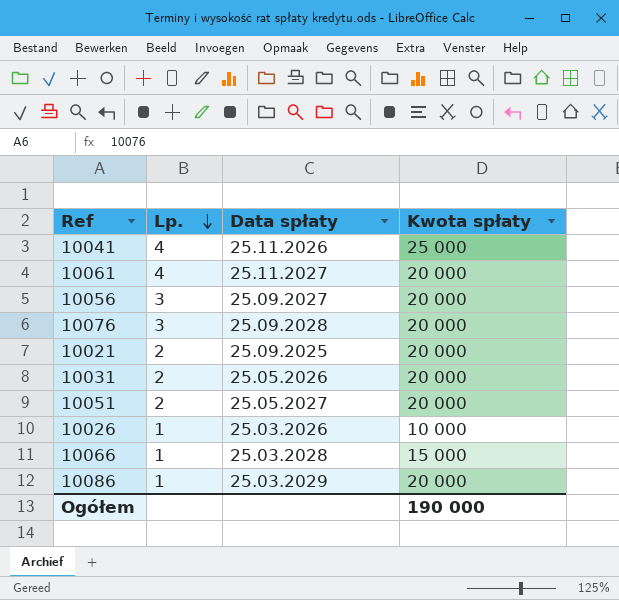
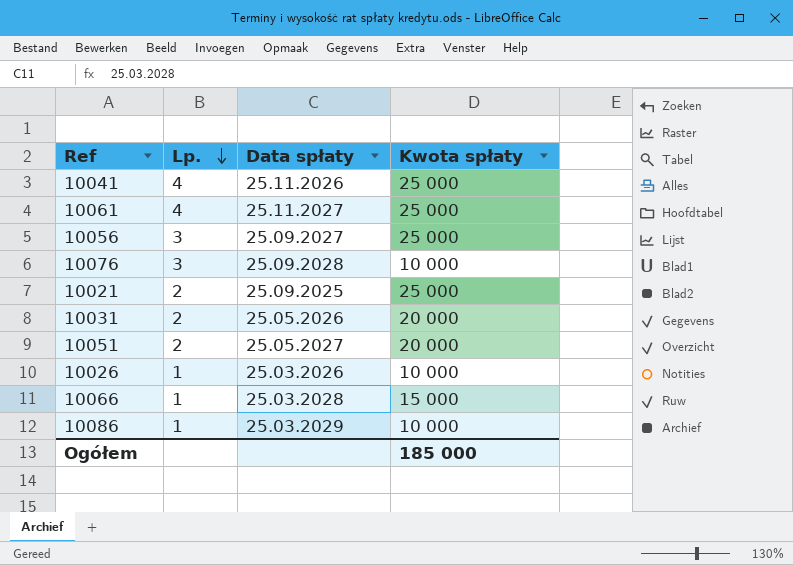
10061 | Kwota spłaty: 20 000 -> 25 000
10056 | Kwota spłaty: 20 000 -> 25 000
10076 | Kwota spłaty: 20 000 -> 10 000
10021 | Kwota spłaty: 20 000 -> 25 000
10086 | Kwota spłaty: 20 000 -> 10 000
Ogółem | Kwota spłaty: 190 000 -> 185 000

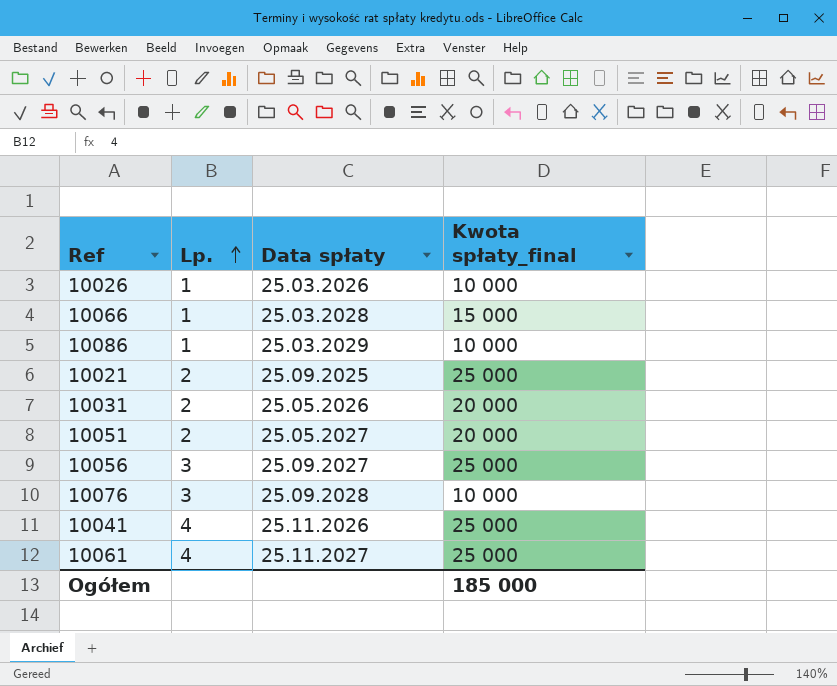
row order: Lp. descending -> Lp. ascending
column name: Kwota spłaty -> Kwota spłaty_final

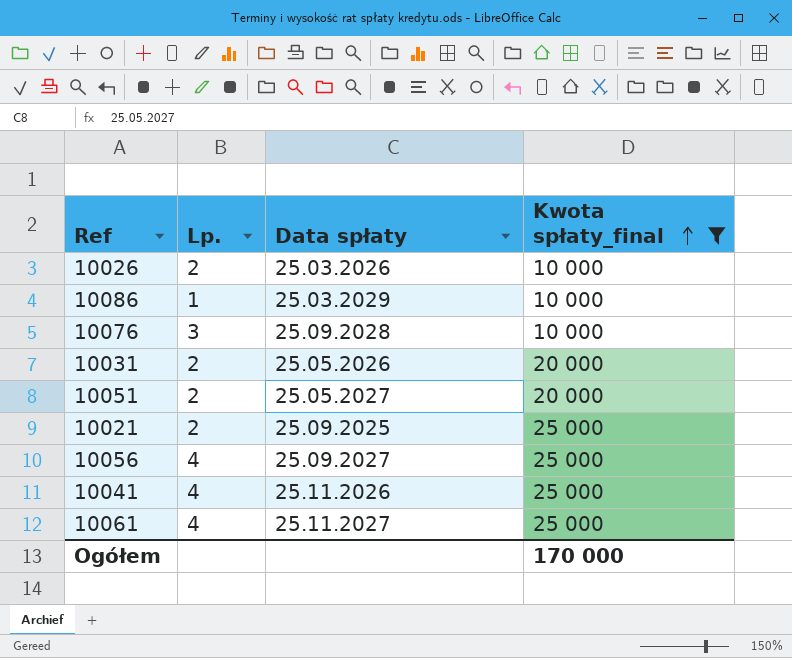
filter: none -> Kwota spłaty_final != 15 000
row order: Lp. ascending -> Kwota spłaty_final ascending
10026 | Lp.: 1 -> 2
10056 | Lp.: 3 -> 4
Ogółem | Kwota spłaty_final: 185 000 -> 170 000

